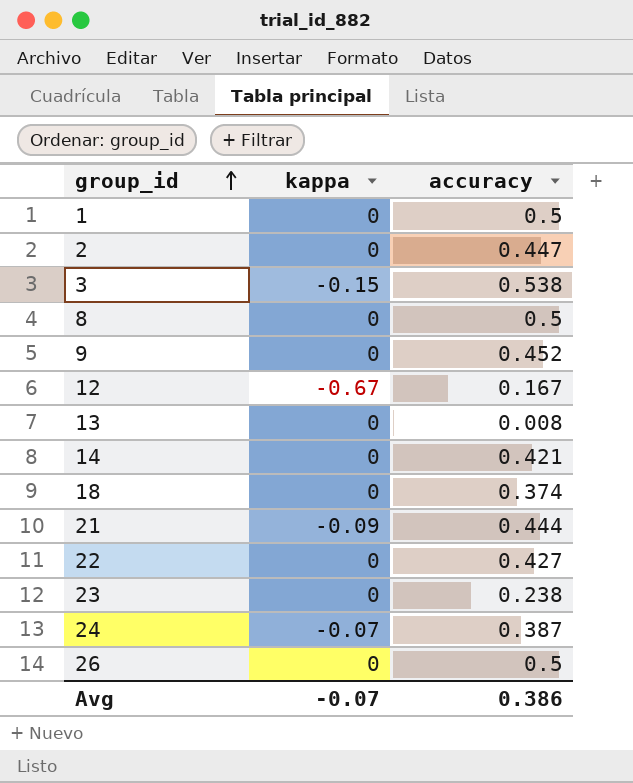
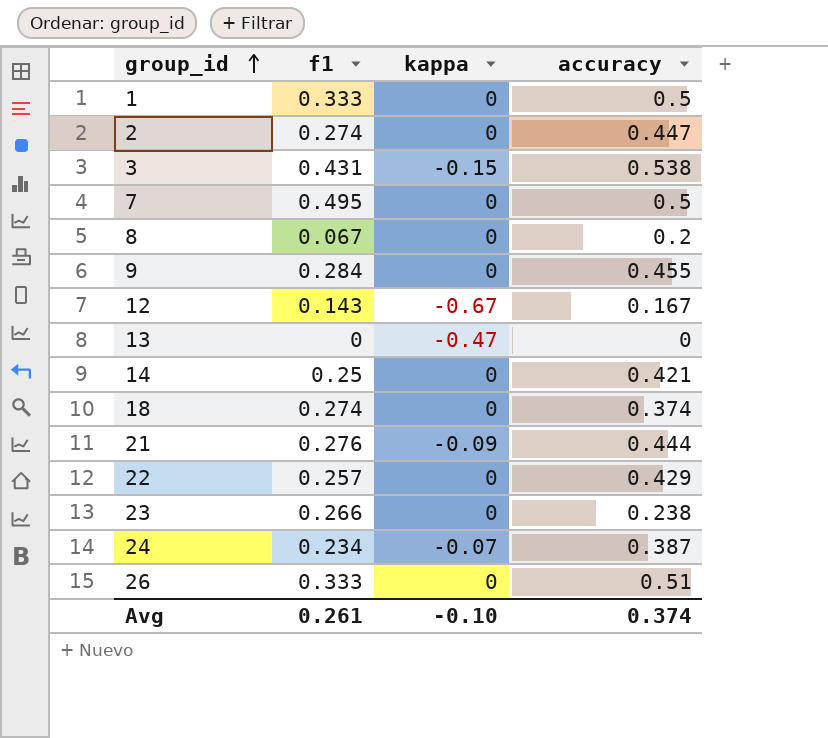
column f1 | position: none -> 2
row 7: none -> 0.495 | 0 | 0.5
8 | accuracy: 0.5 -> 0.2
9 | accuracy: 0.452 -> 0.455
13 | kappa: 0 -> -0.47
13 | accuracy: 0.008 -> 0
22 | accuracy: 0.427 -> 0.429
26 | accuracy: 0.5 -> 0.51
Avg | kappa: -0.07 -> -0.10
Avg | accuracy: 0.386 -> 0.374

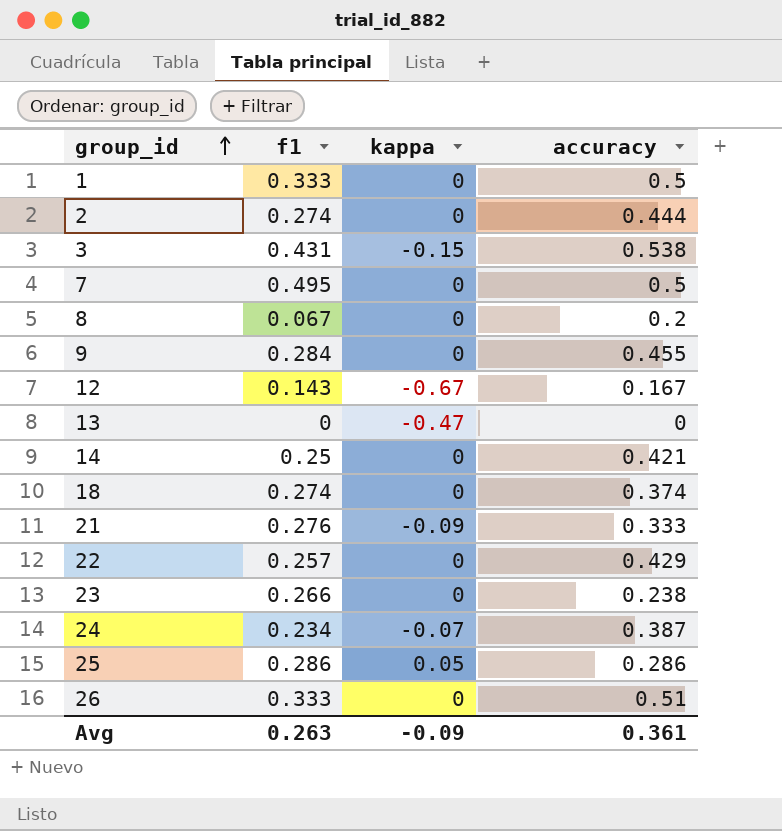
2 | accuracy: 0.447 -> 0.444
21 | accuracy: 0.444 -> 0.333
row 25: none -> 0.286 | 0.05 | 0.286
Avg | f1: 0.261 -> 0.263
Avg | kappa: -0.10 -> -0.09
Avg | accuracy: 0.374 -> 0.361

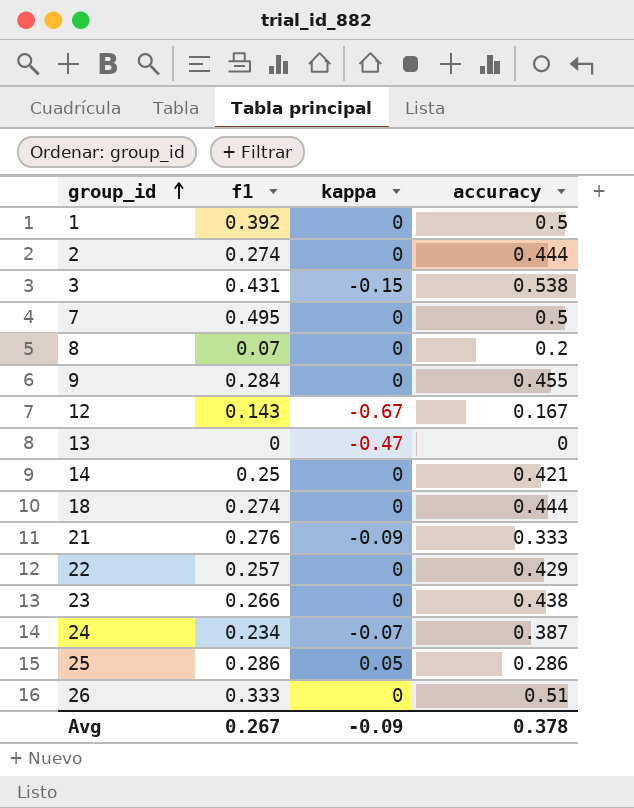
1 | f1: 0.333 -> 0.392
8 | f1: 0.067 -> 0.07
18 | accuracy: 0.374 -> 0.444
23 | accuracy: 0.238 -> 0.438
Avg | f1: 0.263 -> 0.267
Avg | accuracy: 0.361 -> 0.378

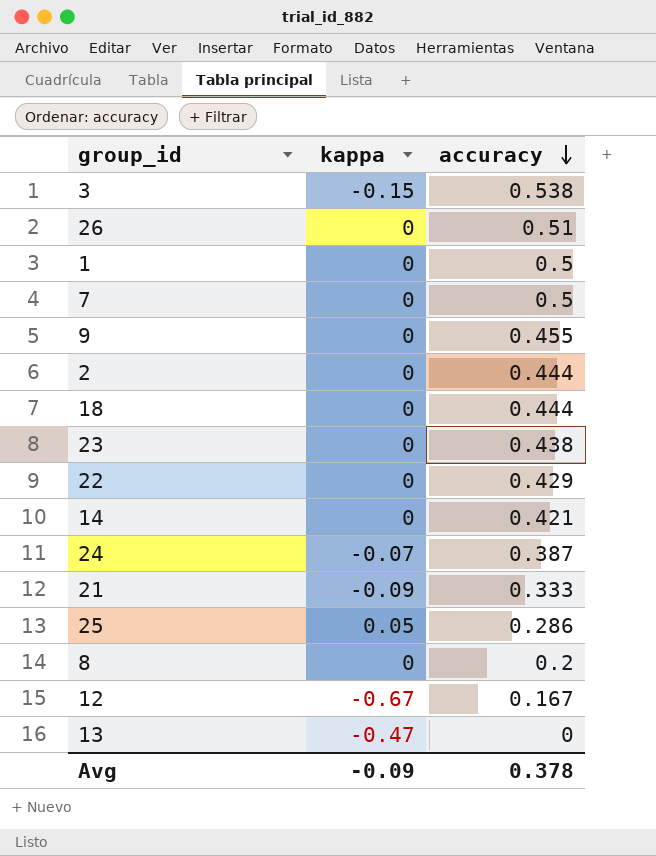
row order: group_id ascending -> accuracy descending
column f1 | position: 2 -> none

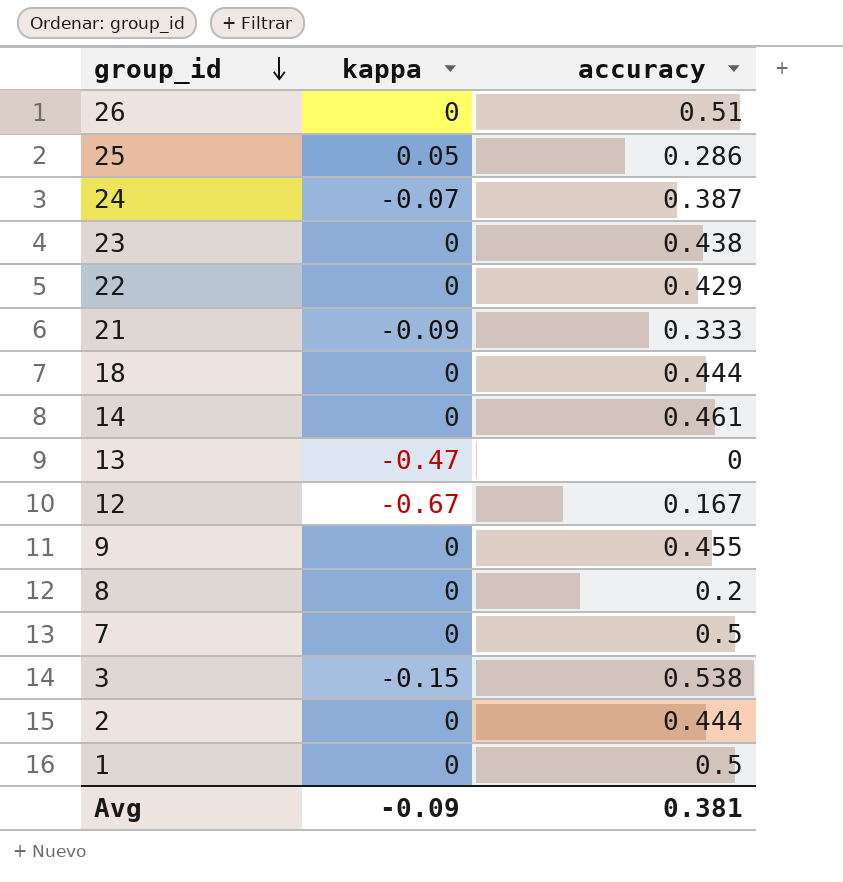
row order: accuracy descending -> group_id descending
14 | accuracy: 0.421 -> 0.461
Avg | accuracy: 0.378 -> 0.381

